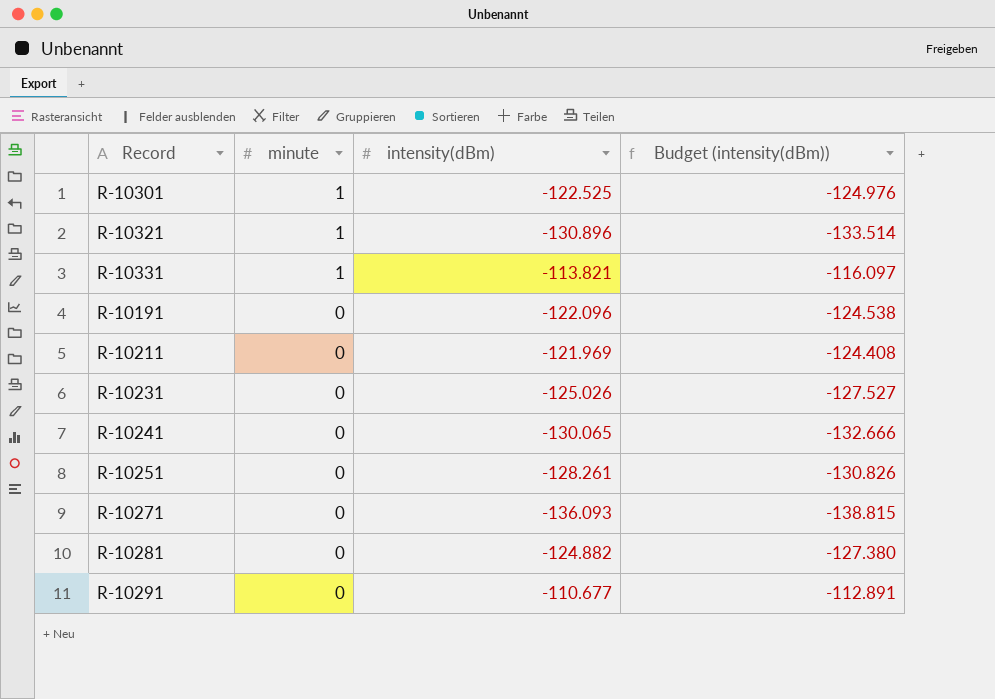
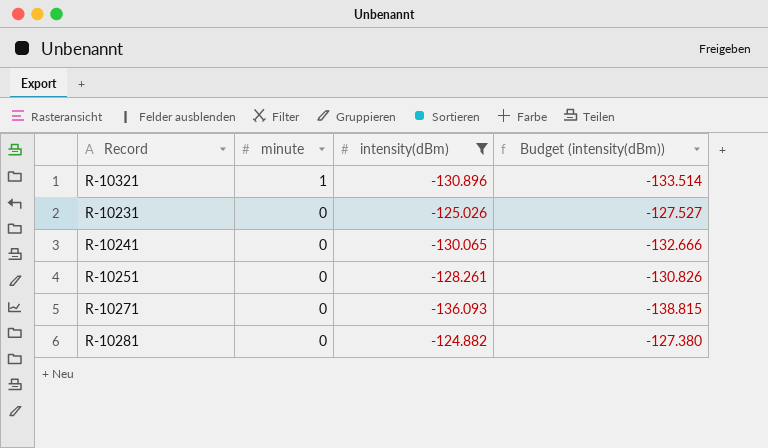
filter: none -> intensity(dBm) <= -124.882

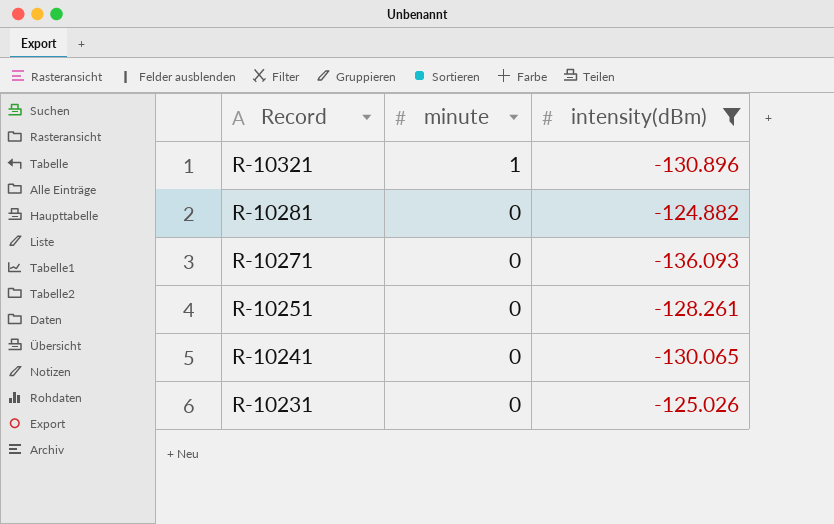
row order: minute descending -> Record descending
column Budget (intensity(dBm)) | formula: [intensity(dBm)] * 1.02 -> none

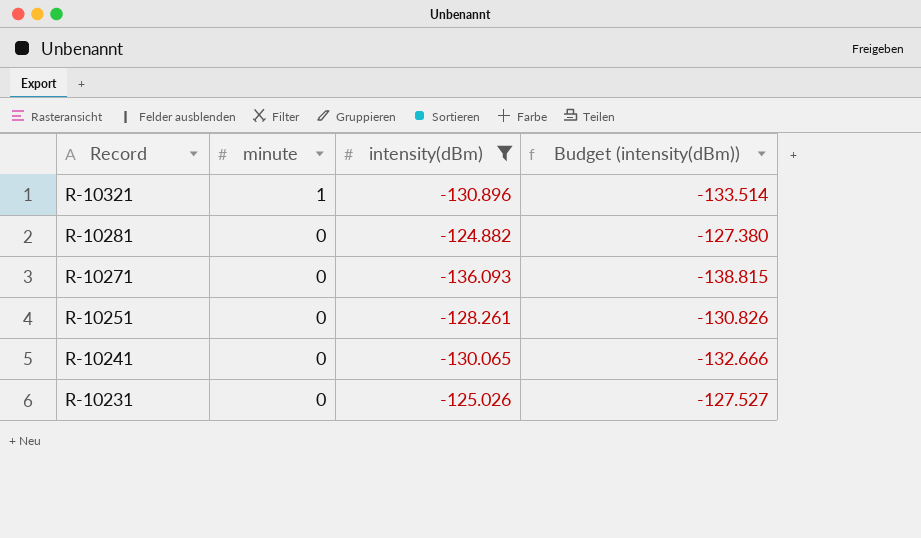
column Budget (intensity(dBm)) | formula: none -> [intensity(dBm)] * 1.02

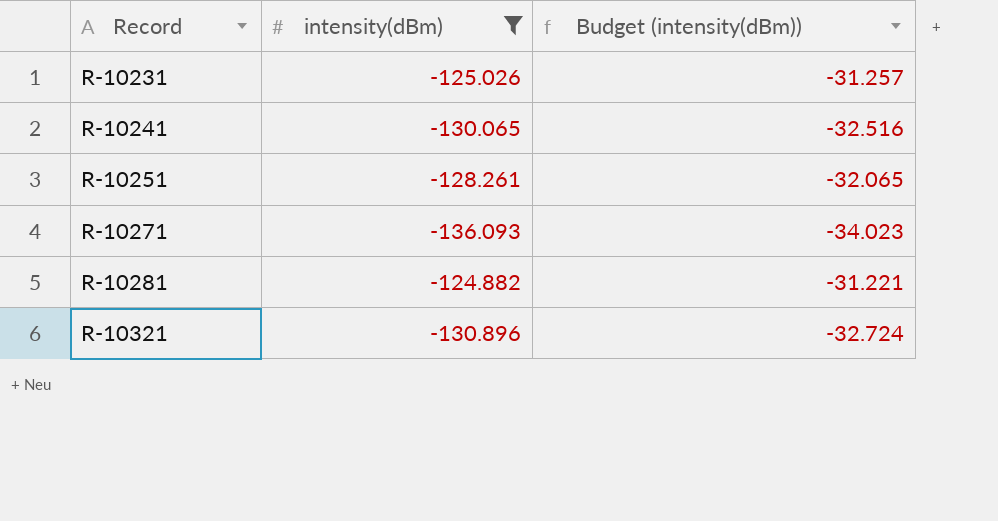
row order: Record descending -> Record ascending
column minute | position: 2 -> none
column Budget (intensity(dBm)) | formula: [intensity(dBm)] * 1.02 -> [intensity(dBm)] * 0.25

